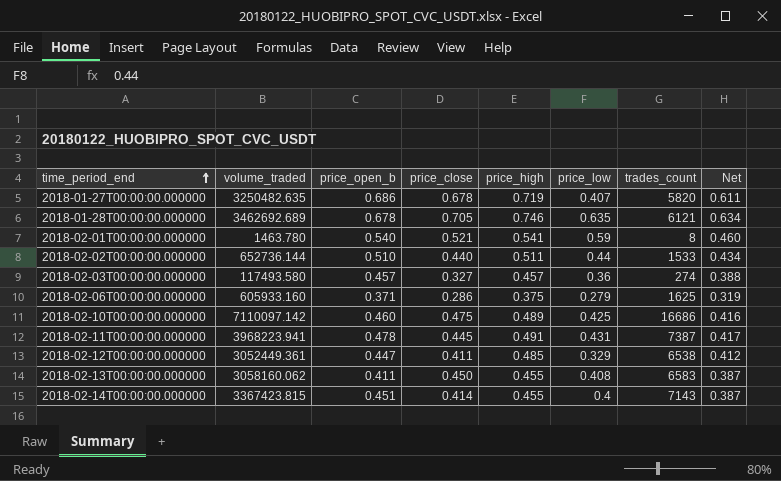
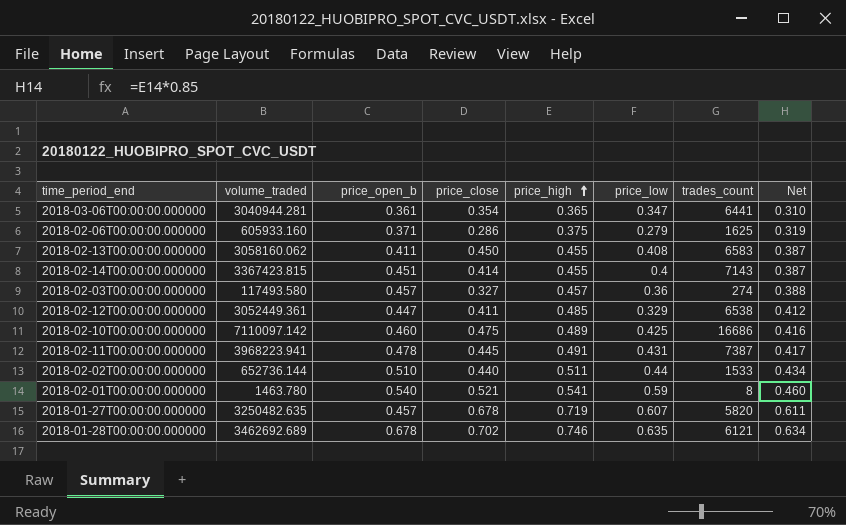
row order: time_period_end ascending -> price_high ascending
row 2018-03-06T00:00:00.000000: none -> 3040944.281 | 0.361 | 0.354 | 0.365 | 0.347 | 6441 | 0.310
2018-01-27T00:00:00.000000 | price_open_b: 0.686 -> 0.457
2018-01-27T00:00:00.000000 | price_low: 0.407 -> 0.607
2018-01-28T00:00:00.000000 | price_close: 0.705 -> 0.702

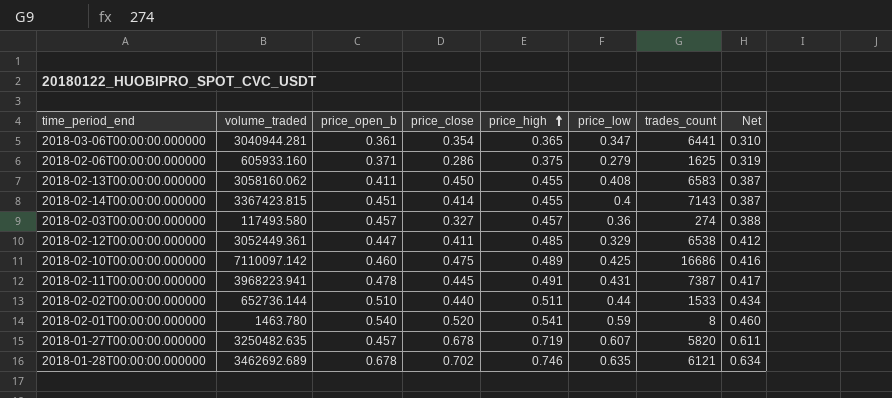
2018-02-01T00:00:00.000000 | price_close: 0.521 -> 0.520

